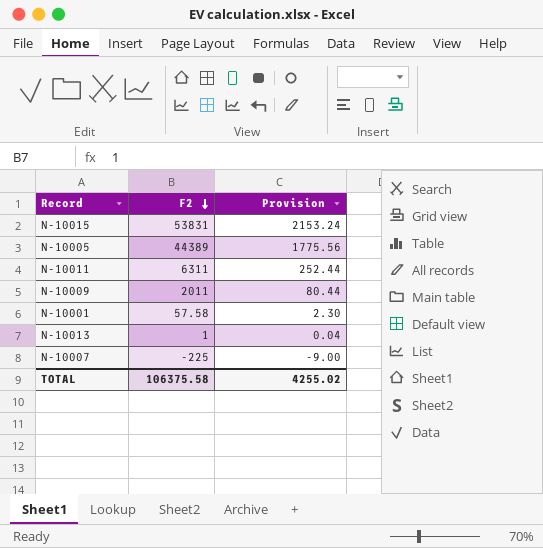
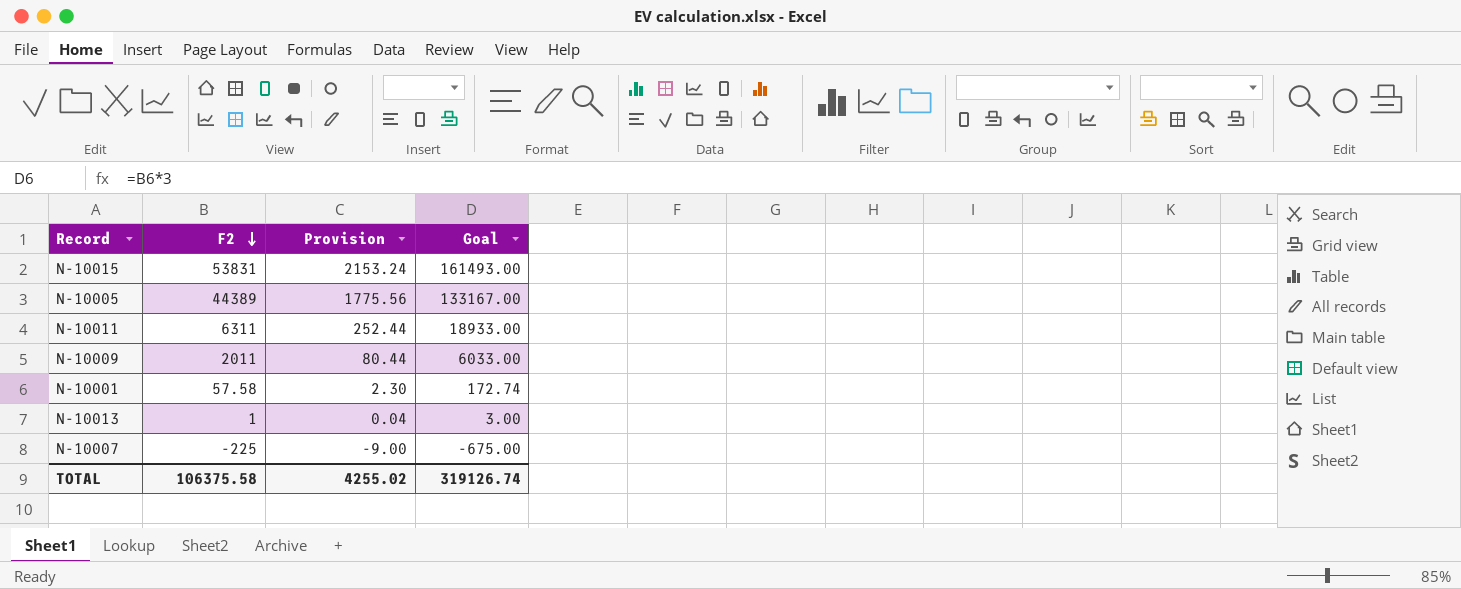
column Goal | formula: none -> [F2] * 3

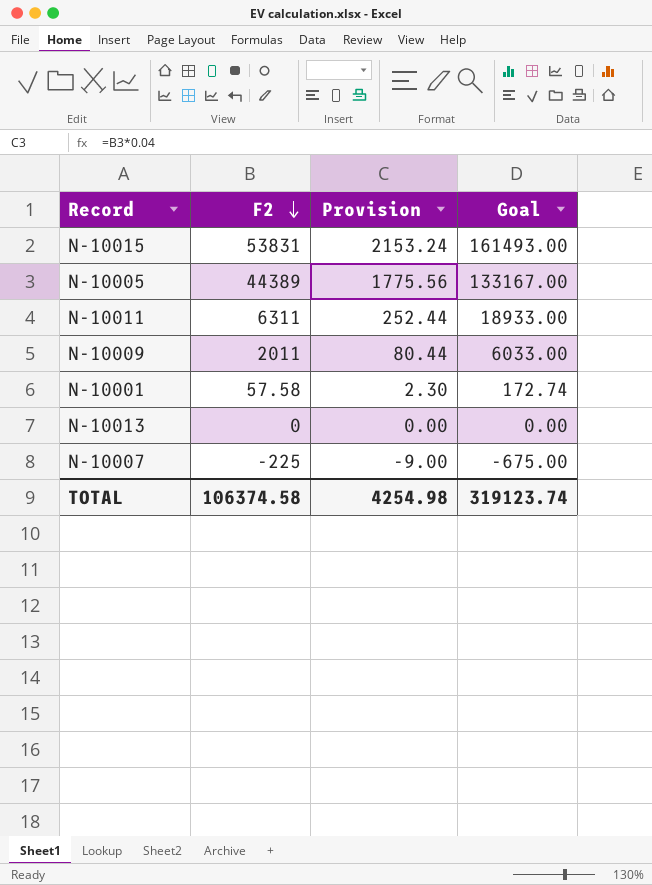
N-10013 | F2: 1 -> 0
N-10013 | Provision: 0.04 -> 0.00
N-10013 | Goal: 3.00 -> 0.00
TOTAL | F2: 106375.58 -> 106374.58
TOTAL | Provision: 4255.02 -> 4254.98
TOTAL | Goal: 319126.74 -> 319123.74

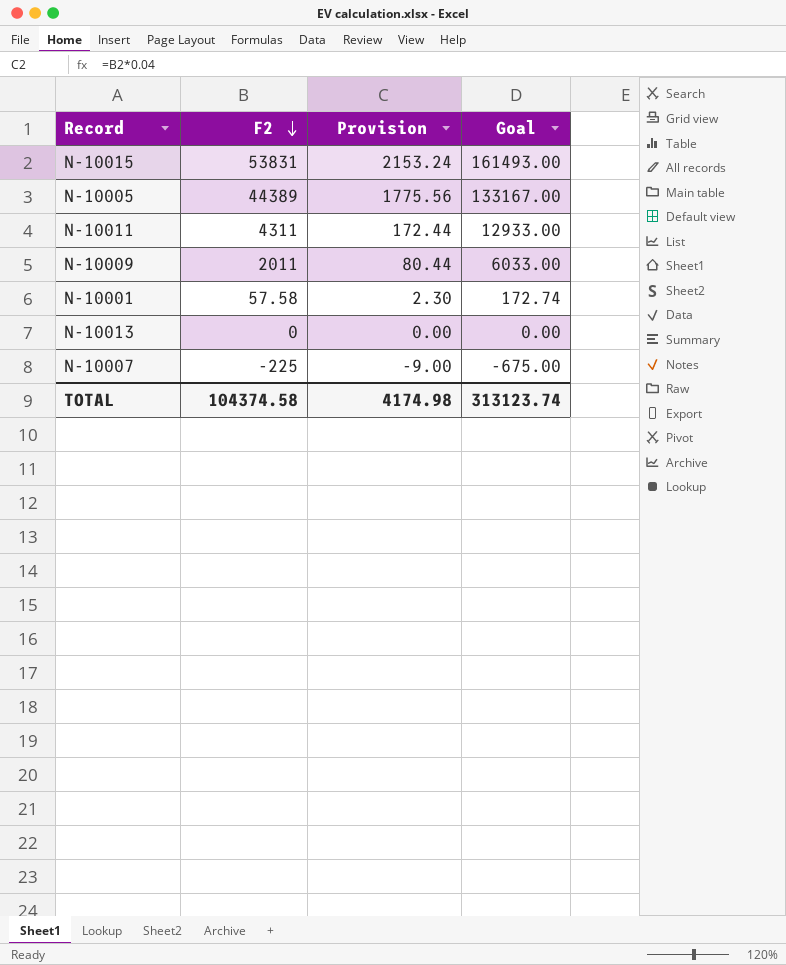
N-10011 | F2: 6311 -> 4311
N-10011 | Provision: 252.44 -> 172.44
N-10011 | Goal: 18933.00 -> 12933.00
TOTAL | F2: 106374.58 -> 104374.58
TOTAL | Provision: 4254.98 -> 4174.98
TOTAL | Goal: 319123.74 -> 313123.74

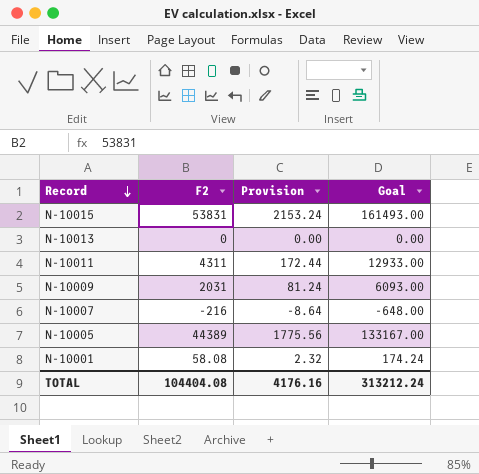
row order: F2 descending -> Record descending
N-10009 | F2: 2011 -> 2031
N-10009 | Provision: 80.44 -> 81.24
N-10009 | Goal: 6033.00 -> 6093.00
N-10007 | F2: -225 -> -216
N-10007 | Provision: -9.00 -> -8.64
N-10007 | Goal: -675.00 -> -648.00
N-10001 | F2: 57.58 -> 58.08
N-10001 | Provision: 2.30 -> 2.32
N-10001 | Goal: 172.74 -> 174.24
TOTAL | F2: 104374.58 -> 104404.08
TOTAL | Provision: 4174.98 -> 4176.16
TOTAL | Goal: 313123.74 -> 313212.24

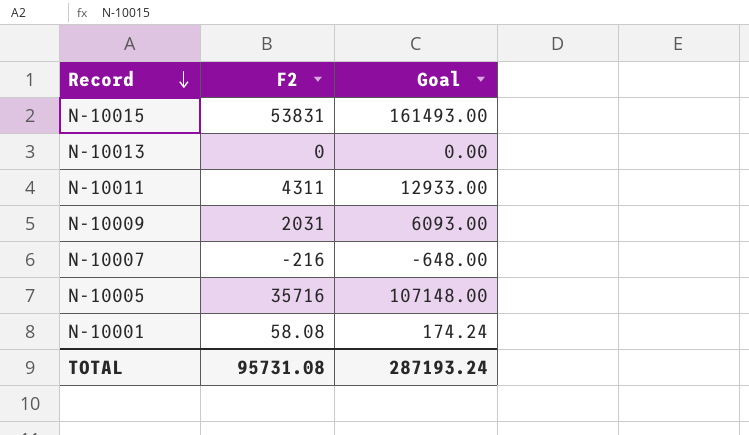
column Provision | formula: [F2] * 0.04 -> none
N-10005 | F2: 44389 -> 35716
N-10005 | Goal: 133167.00 -> 107148.00
TOTAL | F2: 104404.08 -> 95731.08
TOTAL | Goal: 313212.24 -> 287193.24

